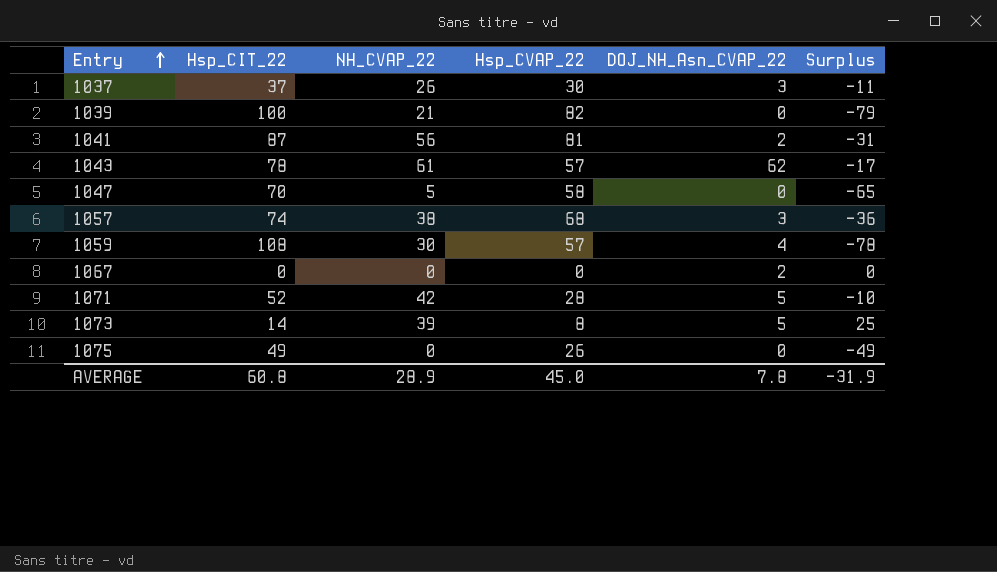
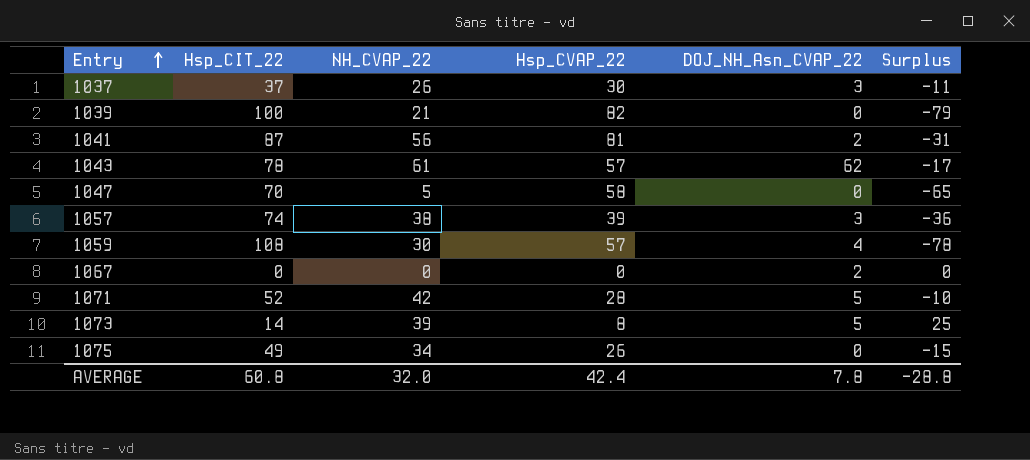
1057 | Hsp_CVAP_22: 68 -> 39
1075 | NH_CVAP_22: 0 -> 34
1075 | Surplus: -49 -> -15
AVERAGE | NH_CVAP_22: 28.9 -> 32.0
AVERAGE | Hsp_CVAP_22: 45.0 -> 42.4
AVERAGE | Surplus: -31.9 -> -28.8

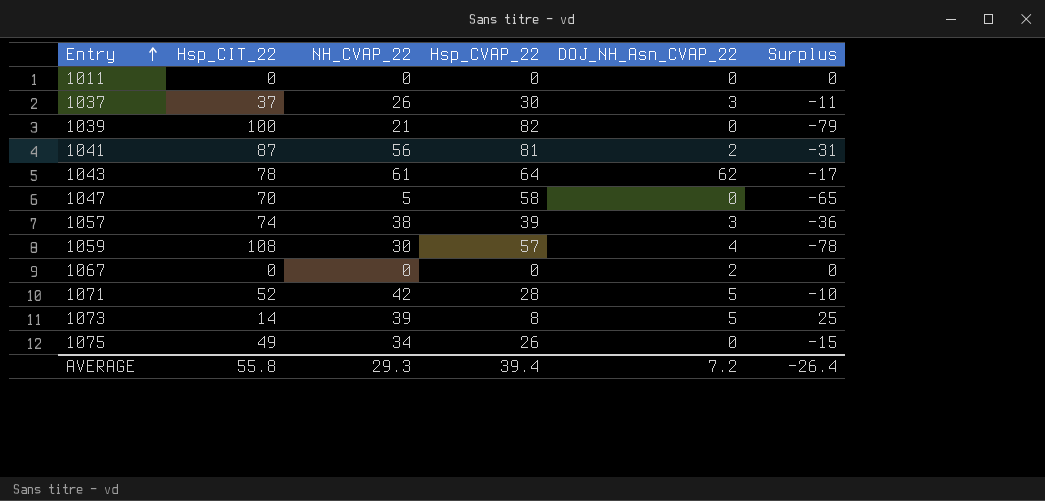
row 1011: none -> 0 | 0 | 0 | 0 | 0
1043 | Hsp_CVAP_22: 57 -> 64
AVERAGE | Hsp_CIT_22: 60.8 -> 55.8
AVERAGE | NH_CVAP_22: 32.0 -> 29.3
AVERAGE | Hsp_CVAP_22: 42.4 -> 39.4
AVERAGE | DOJ_NH_Asn_CVAP_22: 7.8 -> 7.2
AVERAGE | Surplus: -28.8 -> -26.4

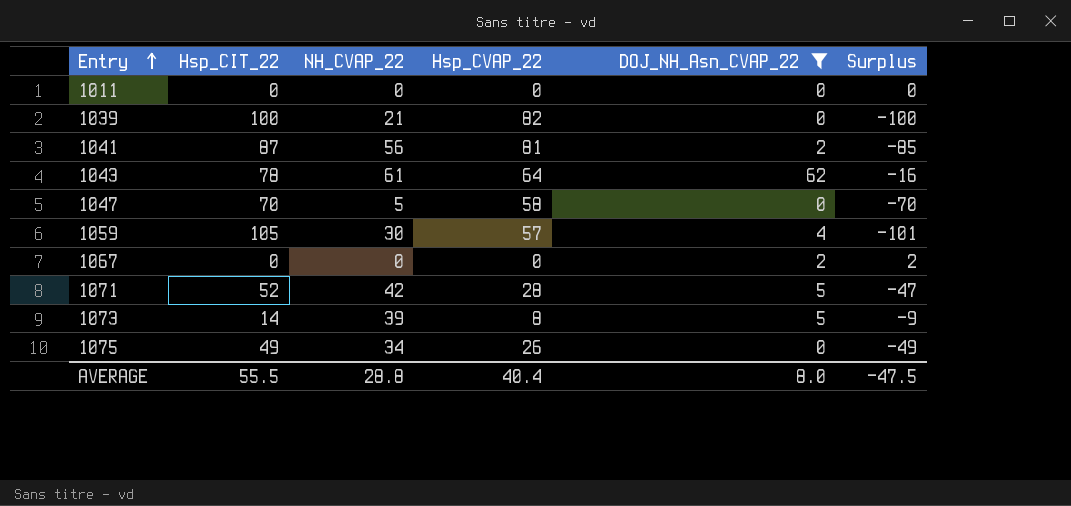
filter: none -> DOJ_NH_Asn_CVAP_22 != 3
column Surplus | formula: [NH_CVAP_22] - [Hsp_CIT_22] -> [DOJ_NH_Asn_CVAP_22] - [Hsp_CIT_22]
1059 | Hsp_CIT_22: 108 -> 105
AVERAGE | Hsp_CIT_22: 55.8 -> 55.5
AVERAGE | NH_CVAP_22: 29.3 -> 28.8
AVERAGE | Hsp_CVAP_22: 39.4 -> 40.4
AVERAGE | DOJ_NH_Asn_CVAP_22: 7.2 -> 8.0
AVERAGE | Surplus: -26.4 -> -47.5

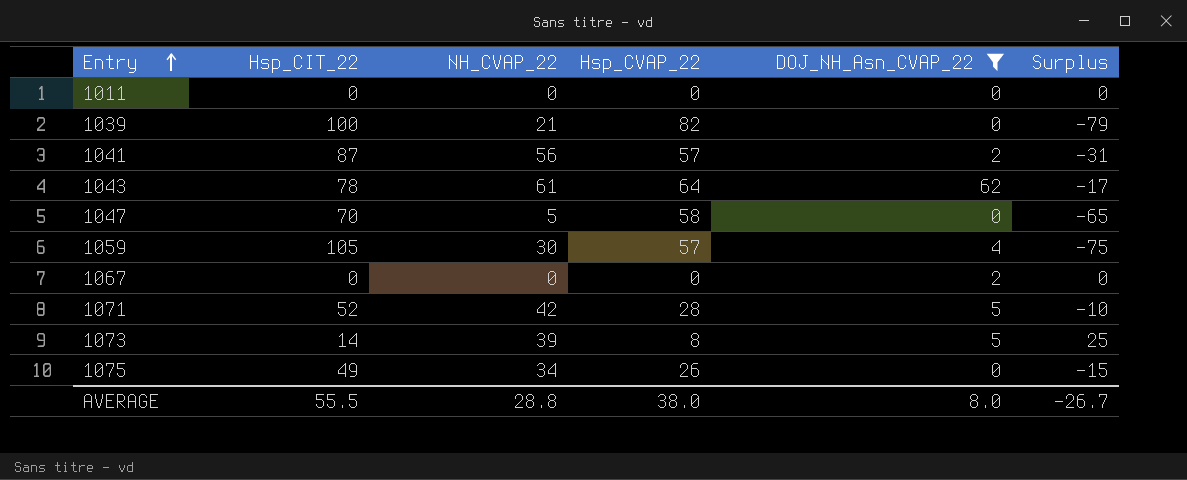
column Surplus | formula: [DOJ_NH_Asn_CVAP_22] - [Hsp_CIT_22] -> [NH_CVAP_22] - [Hsp_CIT_22]
1041 | Hsp_CVAP_22: 81 -> 57
AVERAGE | Hsp_CVAP_22: 40.4 -> 38.0
AVERAGE | Surplus: -47.5 -> -26.7

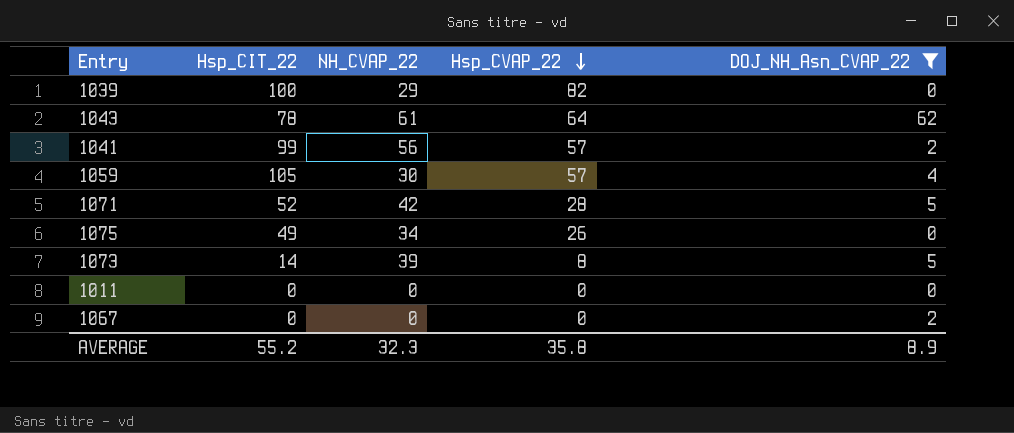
row order: Entry ascending -> Hsp_CVAP_22 descending
column Surplus | formula: [NH_CVAP_22] - [Hsp_CIT_22] -> none
row 1047: 70 | 5 | 58 | 0 | -65 -> none
1039 | NH_CVAP_22: 21 -> 29
1041 | Hsp_CIT_22: 87 -> 99
AVERAGE | Hsp_CIT_22: 55.5 -> 55.2
AVERAGE | NH_CVAP_22: 28.8 -> 32.3
AVERAGE | Hsp_CVAP_22: 38.0 -> 35.8
AVERAGE | DOJ_NH_Asn_CVAP_22: 8.0 -> 8.9

